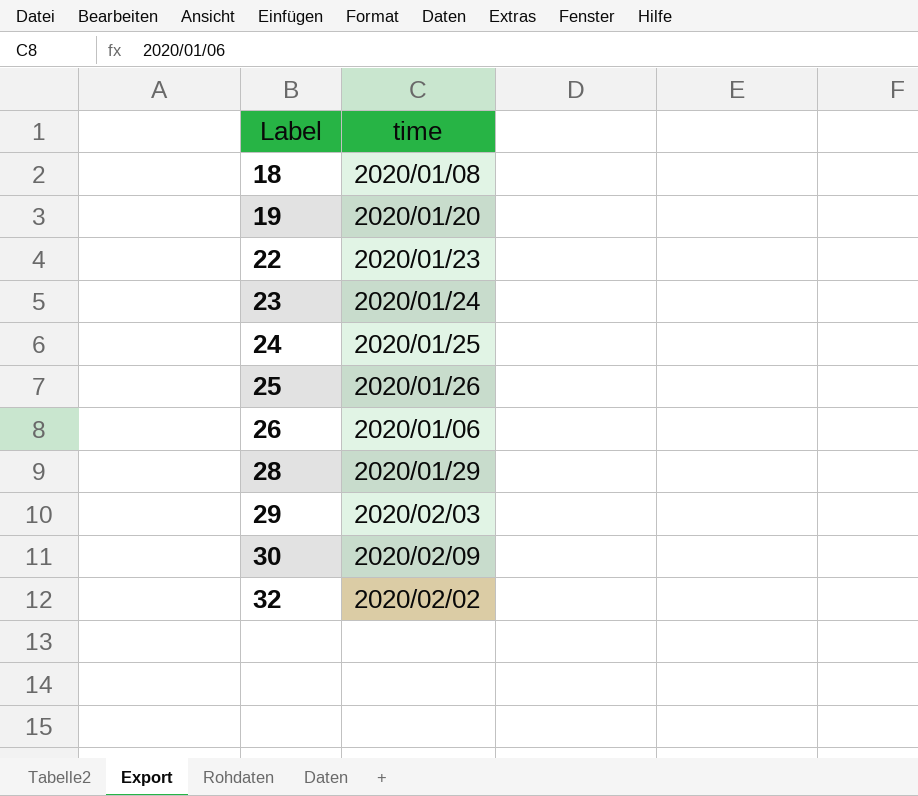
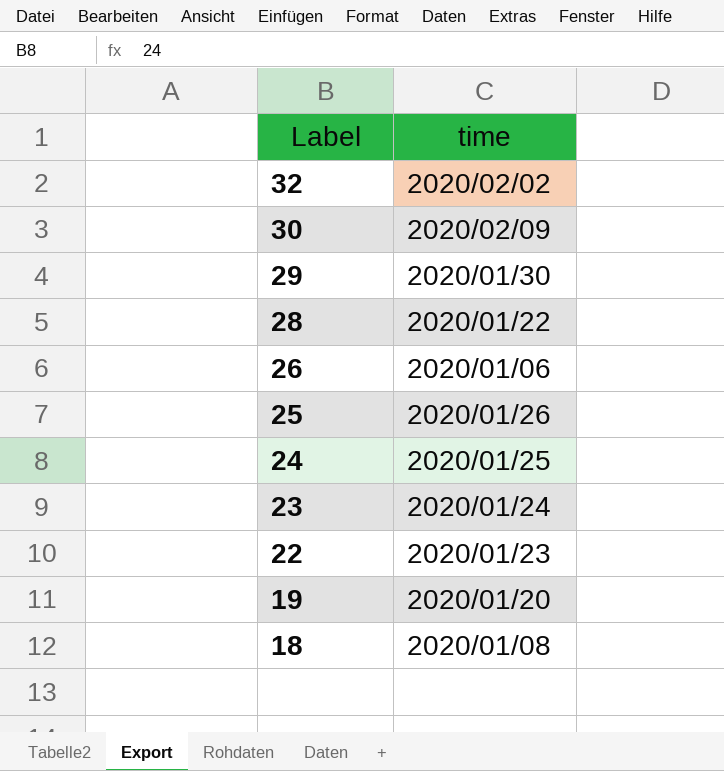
row order: Label ascending -> Label descending
29 | time: 2020/02/03 -> 2020/01/30
28 | time: 2020/01/29 -> 2020/01/22

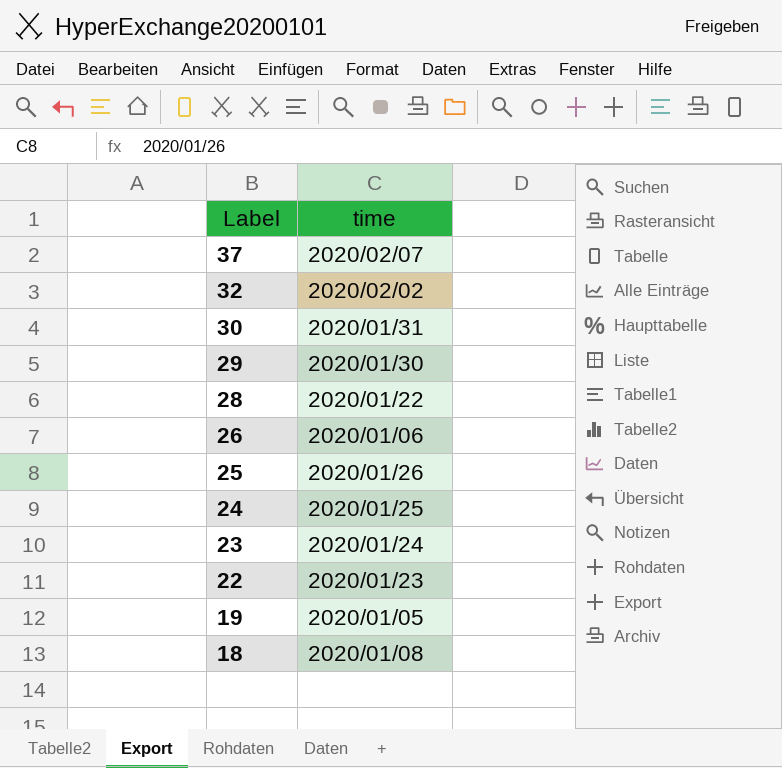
row 37: none -> 2020/02/07
30 | time: 2020/02/09 -> 2020/01/31
19 | time: 2020/01/20 -> 2020/01/05

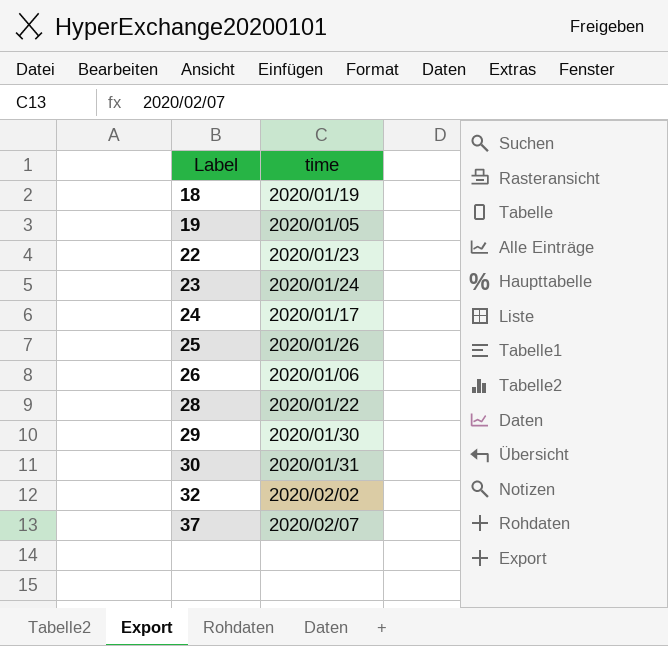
row order: Label descending -> Label ascending
18 | time: 2020/01/08 -> 2020/01/19
24 | time: 2020/01/25 -> 2020/01/17

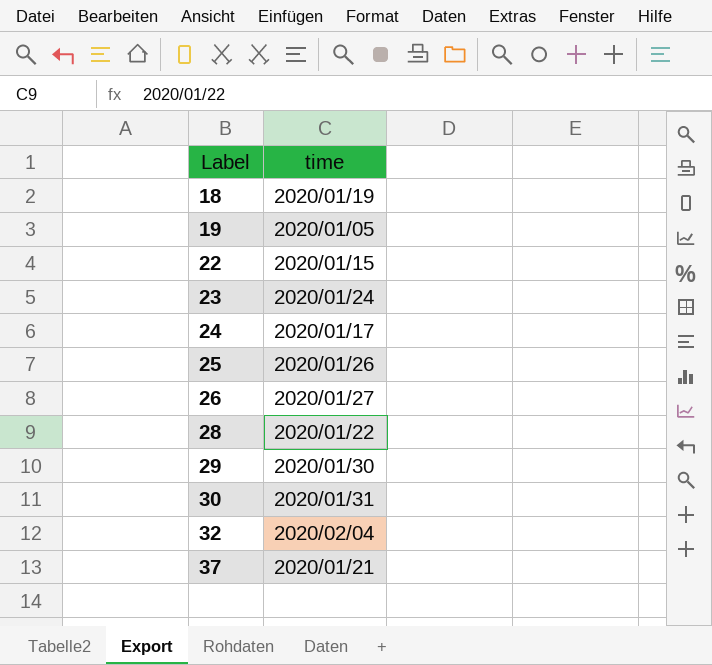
22 | time: 2020/01/23 -> 2020/01/15
26 | time: 2020/01/06 -> 2020/01/27
32 | time: 2020/02/02 -> 2020/02/04
37 | time: 2020/02/07 -> 2020/01/21

